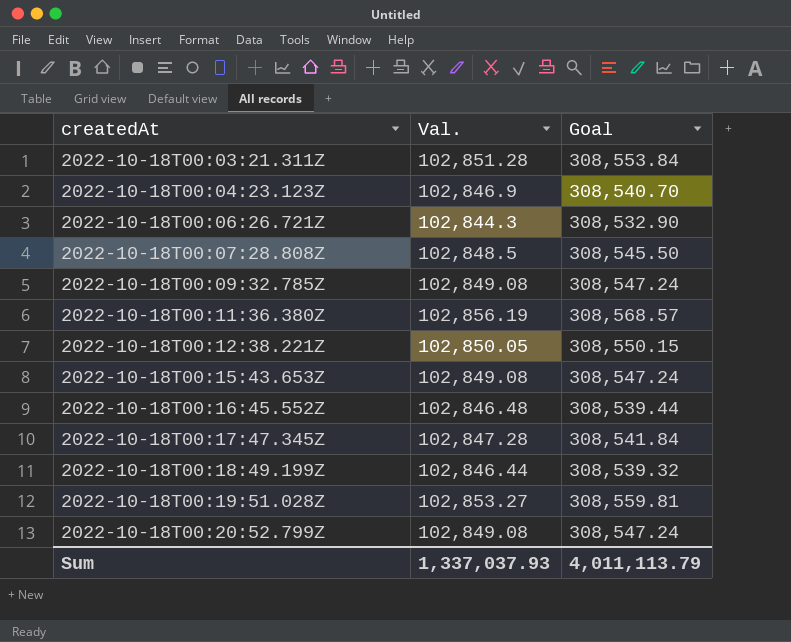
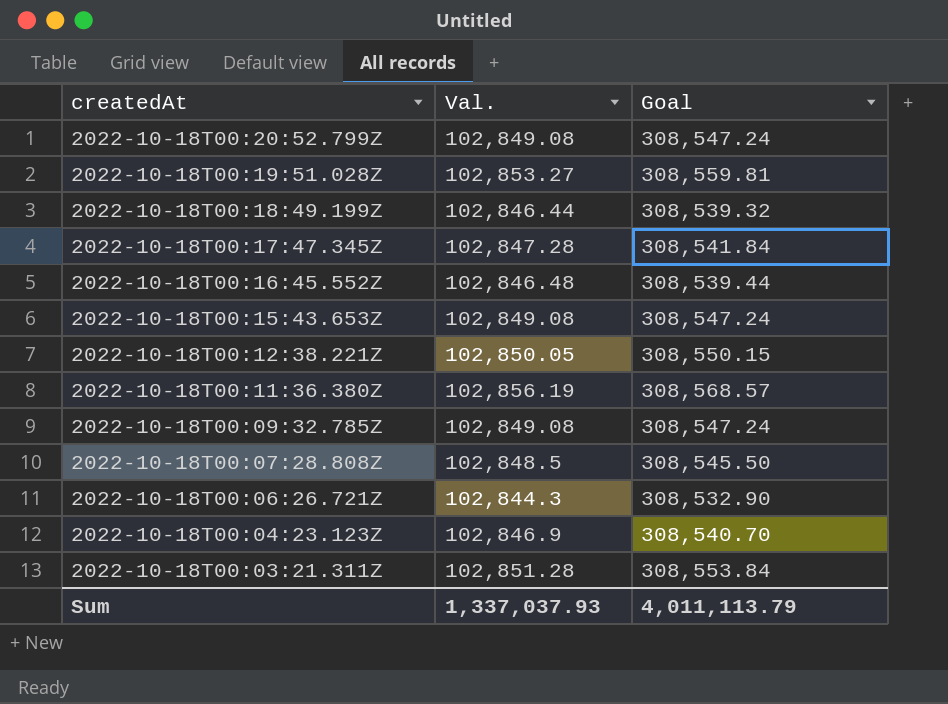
row order: createdAt ascending -> createdAt descending

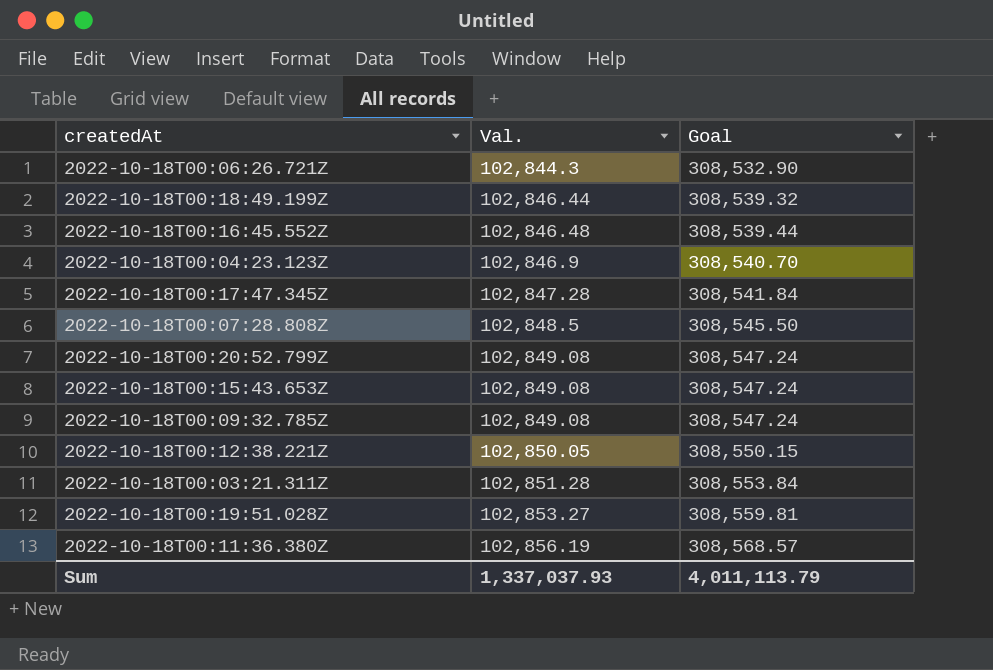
row order: createdAt descending -> Val. ascending

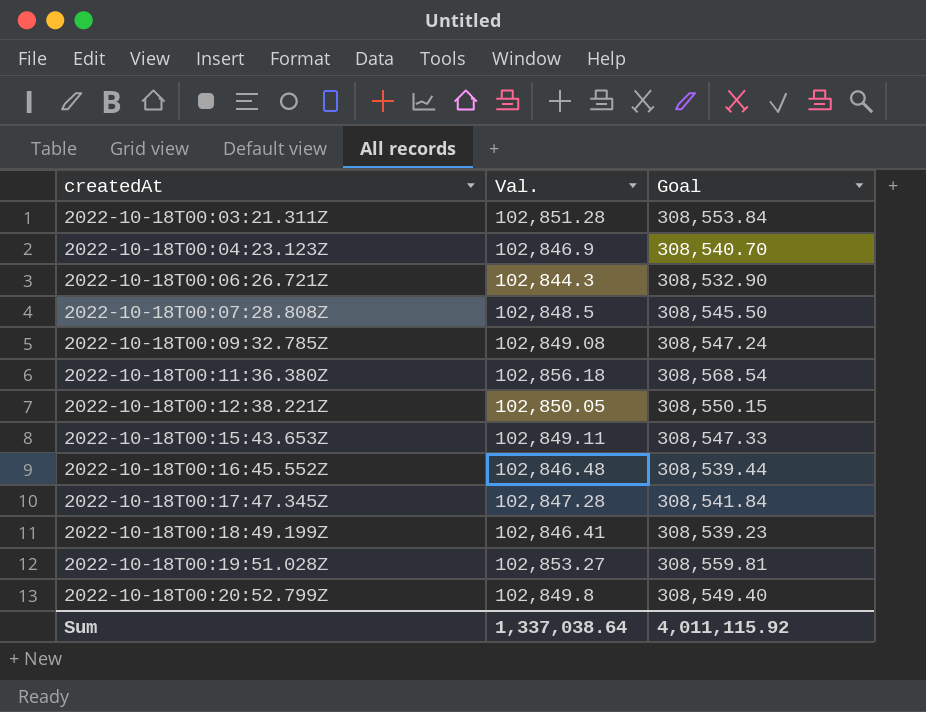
row order: Val. ascending -> createdAt ascending
2022-10-18T00:11:36.380Z | Val.: 102,856.19 -> 102,856.18
2022-10-18T00:11:36.380Z | Goal: 308,568.57 -> 308,568.54
2022-10-18T00:15:43.653Z | Val.: 102,849.08 -> 102,849.11
2022-10-18T00:15:43.653Z | Goal: 308,547.24 -> 308,547.33
2022-10-18T00:18:49.199Z | Val.: 102,846.44 -> 102,846.41
2022-10-18T00:18:49.199Z | Goal: 308,539.32 -> 308,539.23
2022-10-18T00:20:52.799Z | Val.: 102,849.08 -> 102,849.8
2022-10-18T00:20:52.799Z | Goal: 308,547.24 -> 308,549.40
Sum | Val.: 1,337,037.93 -> 1,337,038.64
Sum | Goal: 4,011,113.79 -> 4,011,115.92

